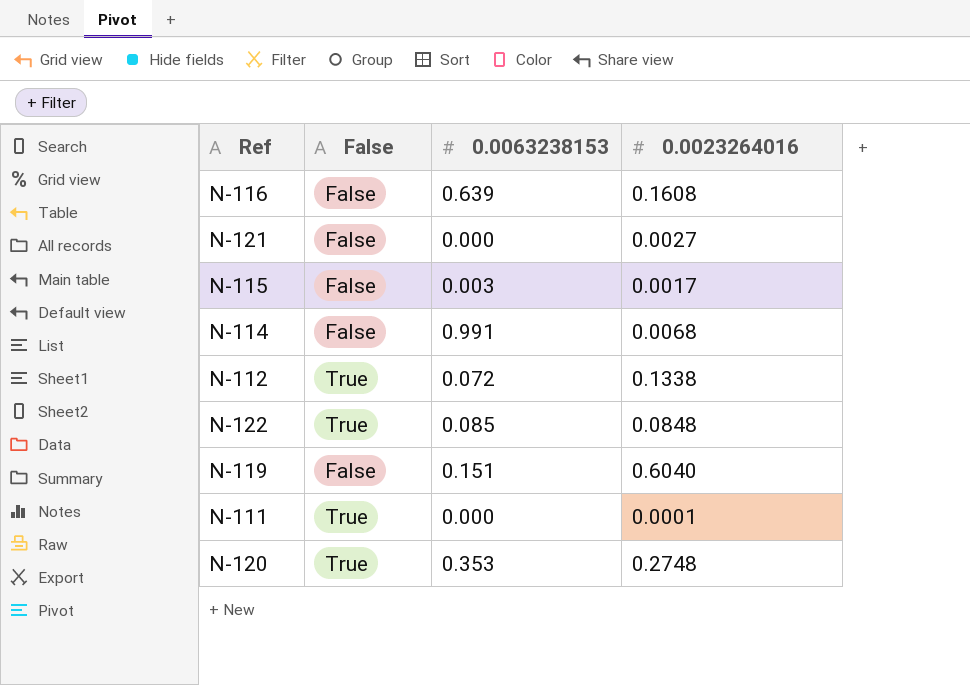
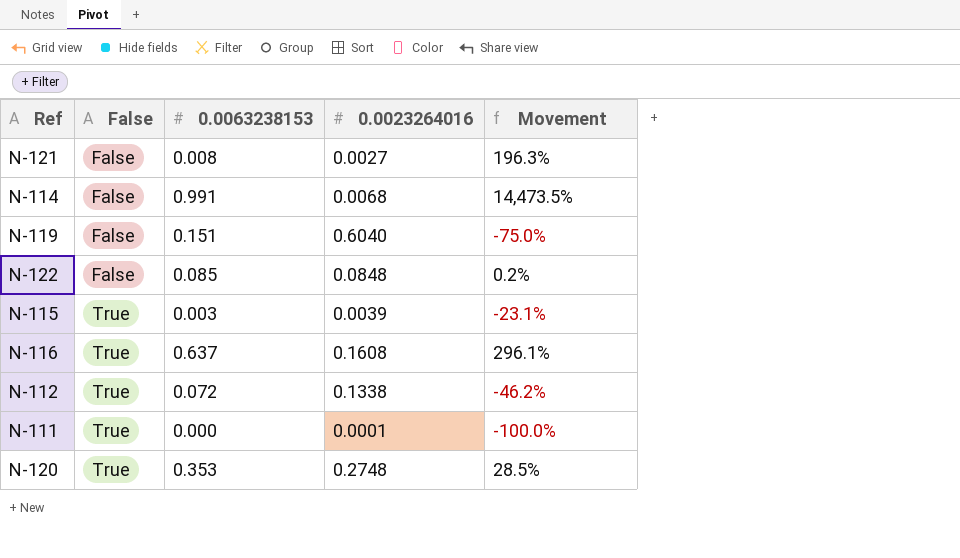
row order: none -> False ascending
column Movement | formula: none -> ([0.0063238153] - [0.0023264016]) / [0.0023264016]
N-121 | 0.0063238153: 0.000 -> 0.008
N-122 | False: True -> False
N-115 | False: False -> True
N-115 | 0.0023264016: 0.0017 -> 0.0039
N-116 | False: False -> True
N-116 | 0.0063238153: 0.639 -> 0.637

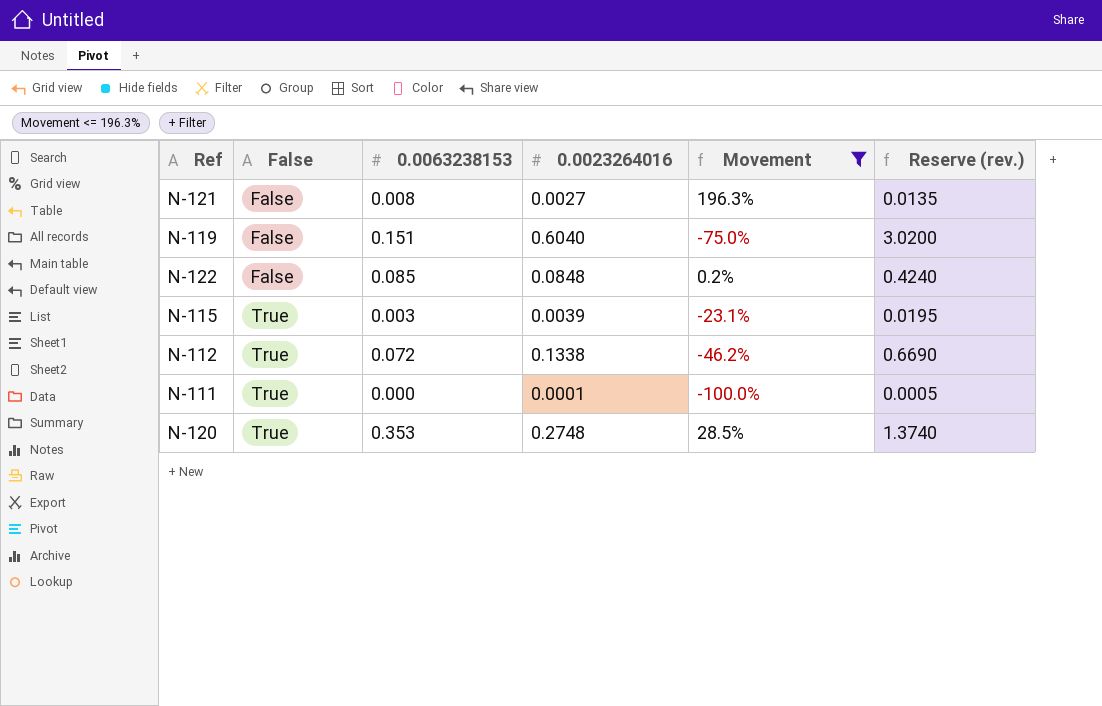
filter: none -> Movement <= 196.3%
column Reserve (rev.) | formula: none -> [0.0023264016] * 5

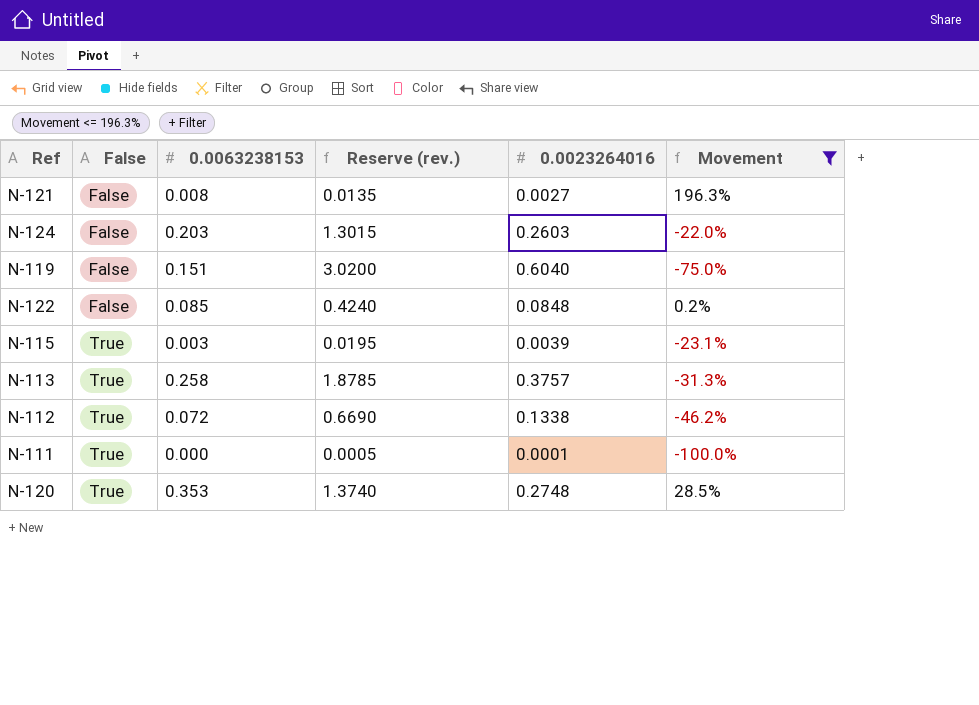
column Reserve (rev.) | position: 6 -> 4
row N-124: none -> False | 0.203 | 1.3015 | 0.2603 | -22.0%
row N-113: none -> True | 0.258 | 1.8785 | 0.3757 | -31.3%

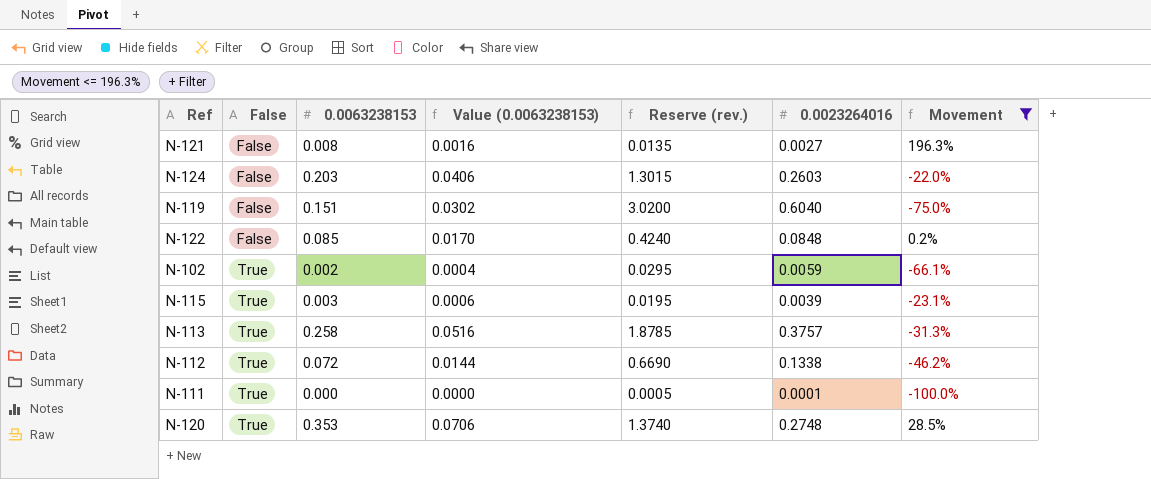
column Value (0.0063238153) | formula: none -> [0.0063238153] * 0.2
row N-102: none -> True | 0.002 | 0.0004 | 0.0295 | 0.0059 | -66.1%

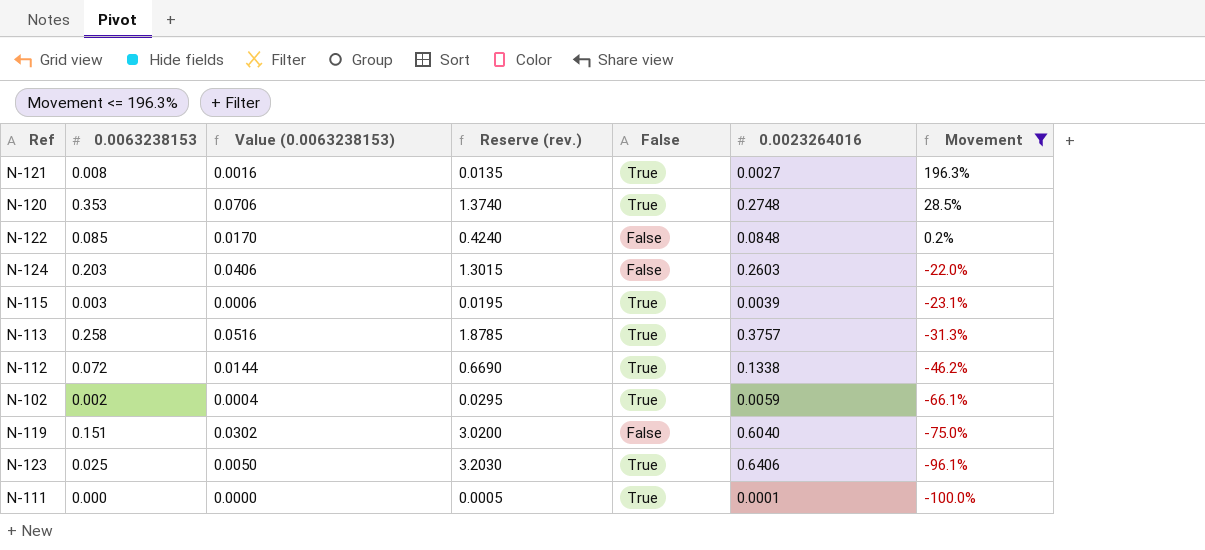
row order: False ascending -> Movement descending
column False | position: 2 -> 5
N-121 | False: False -> True
row N-123: none -> 0.025 | 0.0050 | 3.2030 | True | 0.6406 | -96.1%

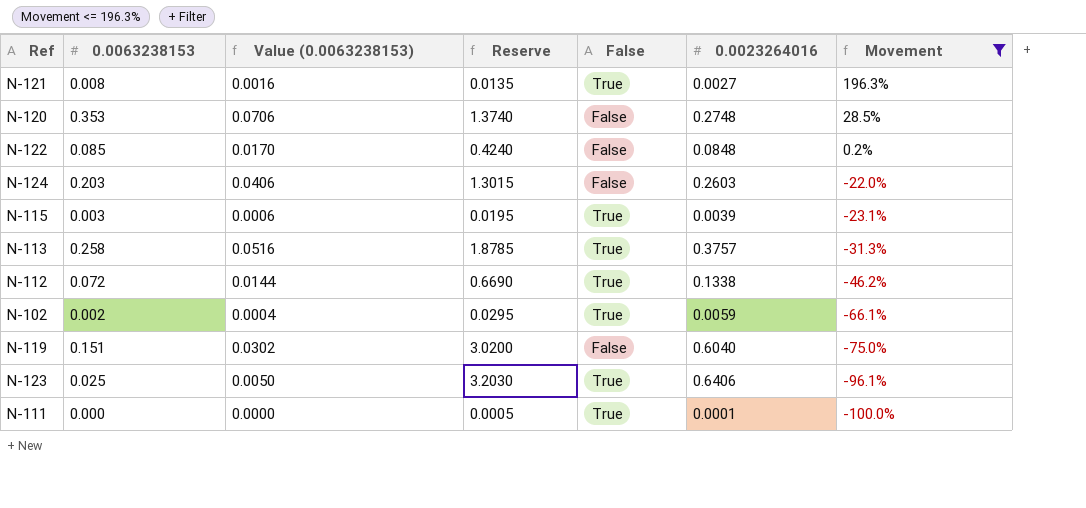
column name: Reserve (rev.) -> Reserve
N-120 | False: True -> False

